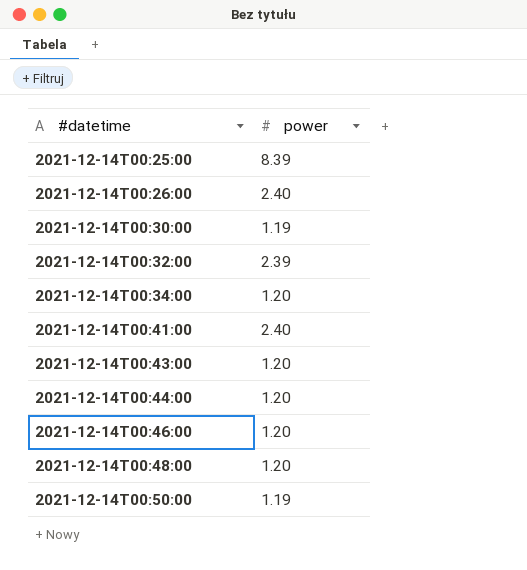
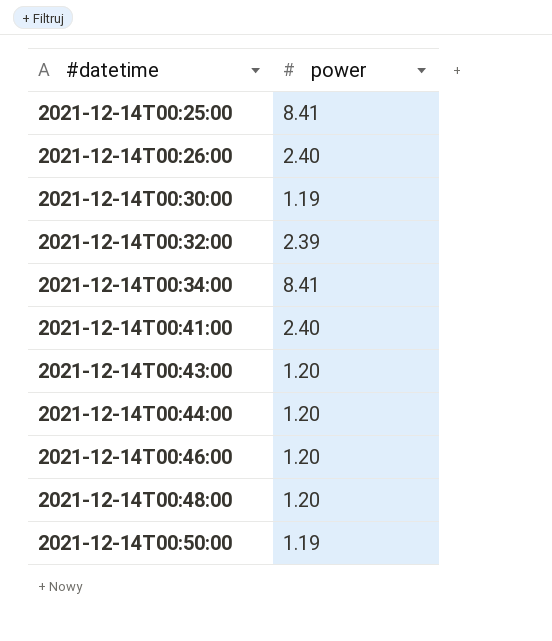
2021-12-14T00:25:00 | power: 8.39 -> 8.41
2021-12-14T00:34:00 | power: 1.20 -> 8.41

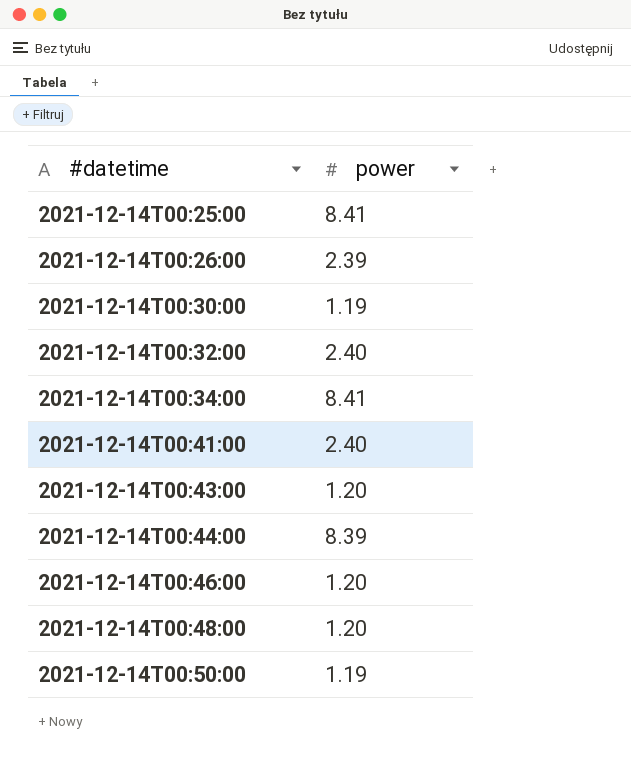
2021-12-14T00:26:00 | power: 2.40 -> 2.39
2021-12-14T00:32:00 | power: 2.39 -> 2.40
2021-12-14T00:44:00 | power: 1.20 -> 8.39

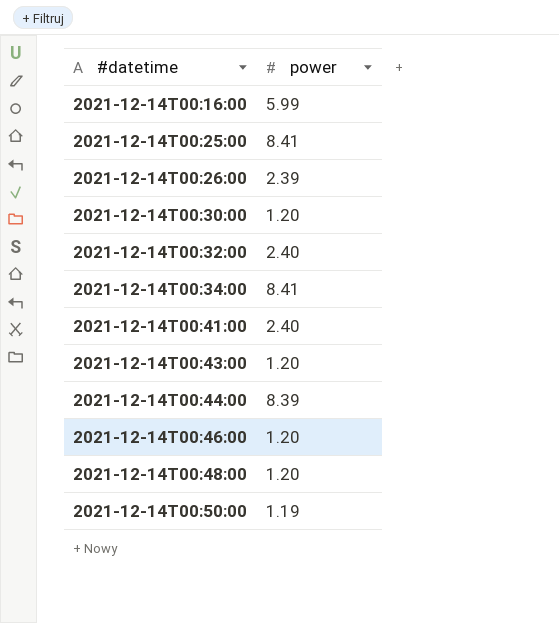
row 2021-12-14T00:16:00: none -> 5.99
2021-12-14T00:30:00 | power: 1.19 -> 1.20

